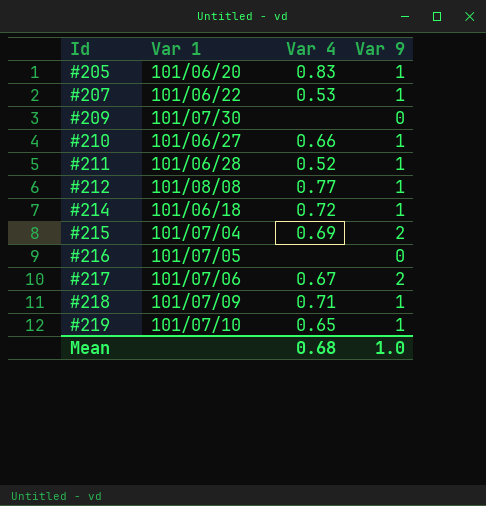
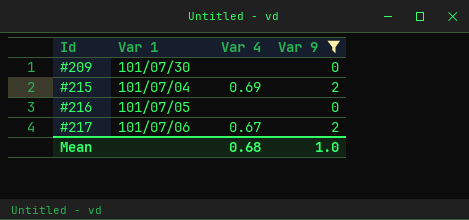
filter: none -> Var 9 != 1

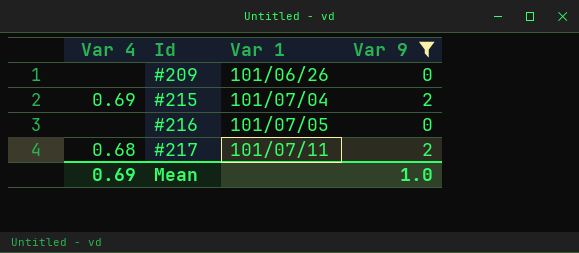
column Var 4 | position: 3 -> 1
#209 | Var 1: 101/07/30 -> 101/06/26
#217 | Var 4: 0.67 -> 0.68
#217 | Var 1: 101/07/06 -> 101/07/11
Mean | Var 4: 0.68 -> 0.69

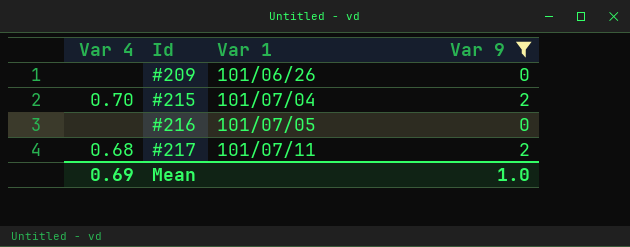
#215 | Var 4: 0.69 -> 0.70

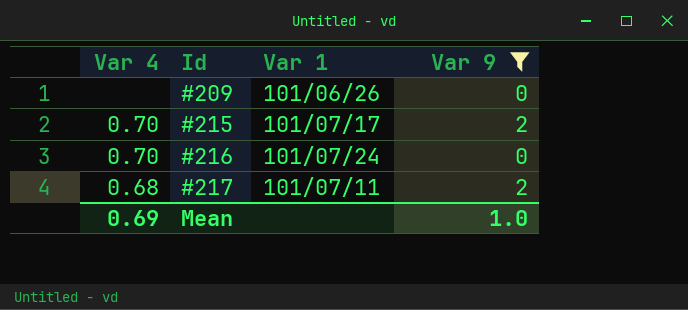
#215 | Var 1: 101/07/04 -> 101/07/17
#216 | Var 4: none -> 0.70
#216 | Var 1: 101/07/05 -> 101/07/24

